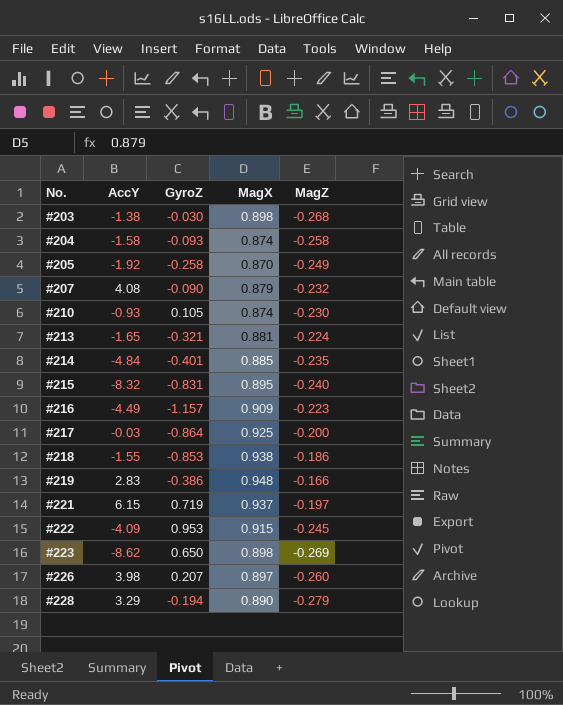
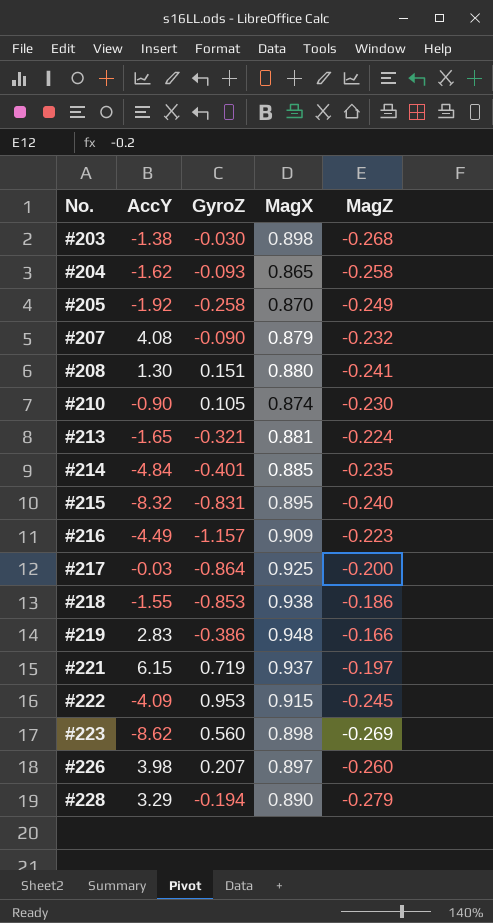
#204 | AccY: -1.58 -> -1.62
#204 | MagX: 0.874 -> 0.865
row #208: none -> 1.30 | 0.151 | 0.880 | -0.241
#210 | AccY: -0.93 -> -0.90
#223 | GyroZ: 0.650 -> 0.560

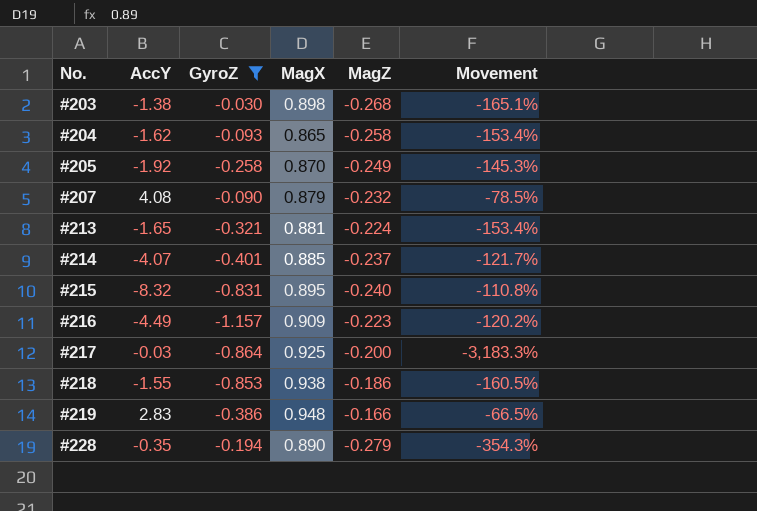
filter: none -> GyroZ <= -0.030
column Movement | formula: none -> ([MagX] - [AccY]) / [AccY]
#214 | AccY: -4.84 -> -4.07
#214 | MagZ: -0.235 -> -0.237
#228 | AccY: 3.29 -> -0.35

